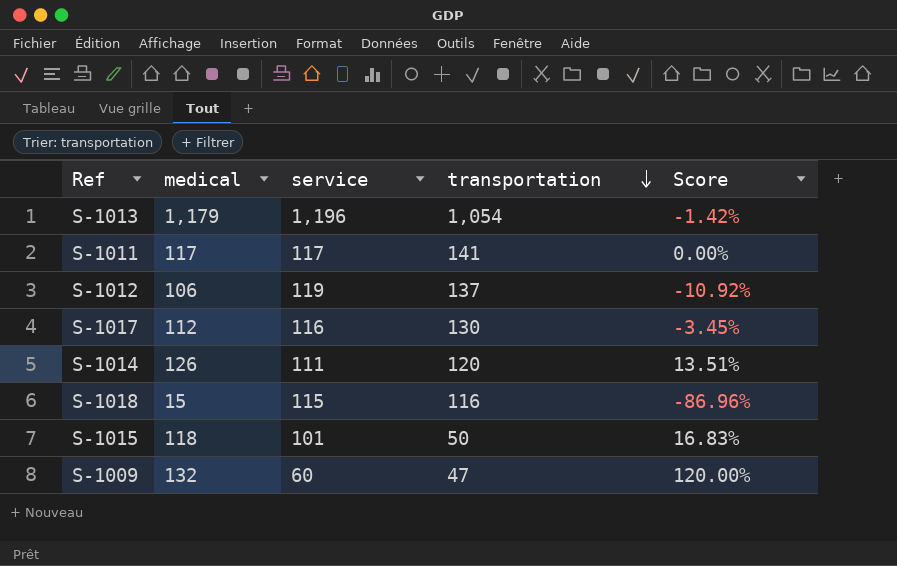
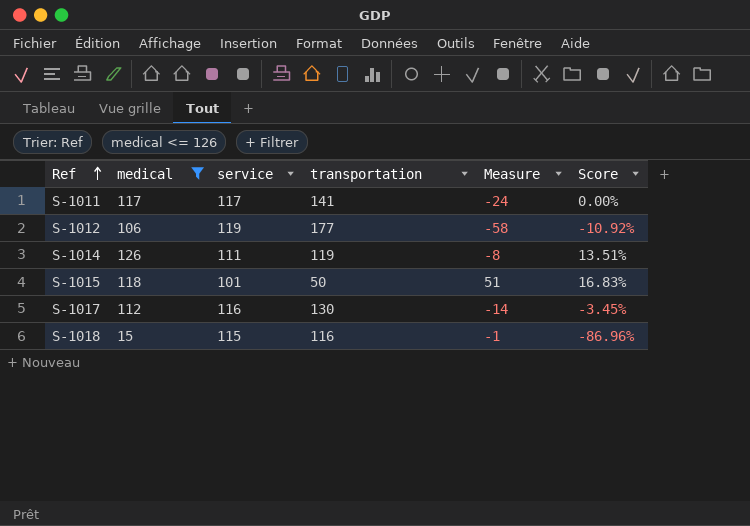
filter: none -> medical <= 126
row order: transportation descending -> Ref ascending
column Measure | formula: none -> [service] - [transportation]
S-1012 | transportation: 137 -> 177
S-1014 | transportation: 120 -> 119

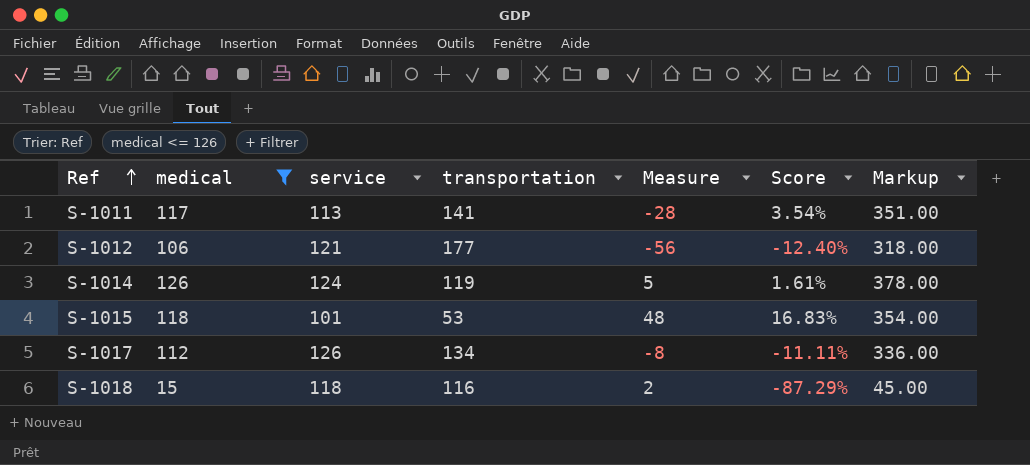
column Markup | formula: none -> [medical] * 3
S-1011 | service: 117 -> 113
S-1011 | Measure: -24 -> -28
S-1011 | Score: 0.00% -> 3.54%
S-1012 | service: 119 -> 121
S-1012 | Measure: -58 -> -56
S-1012 | Score: -10.92% -> -12.40%
S-1014 | service: 111 -> 124
S-1014 | Measure: -8 -> 5
S-1014 | Score: 13.51% -> 1.61%
S-1015 | transportation: 50 -> 53
S-1015 | Measure: 51 -> 48
S-1017 | service: 116 -> 126
S-1017 | transportation: 130 -> 134
S-1017 | Measure: -14 -> -8
S-1017 | Score: -3.45% -> -11.11%
S-1018 | service: 115 -> 118
S-1018 | Measure: -1 -> 2
S-1018 | Score: -86.96% -> -87.29%

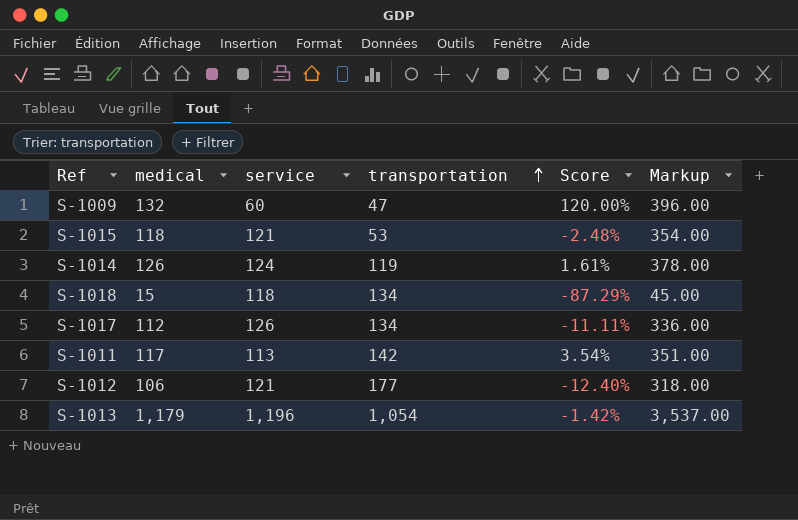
filter: medical <= 126 -> none
row order: Ref ascending -> transportation ascending
column Measure | formula: [service] - [transportation] -> none
S-1015 | service: 101 -> 121
S-1015 | Score: 16.83% -> -2.48%
S-1018 | transportation: 116 -> 134
S-1011 | transportation: 141 -> 142

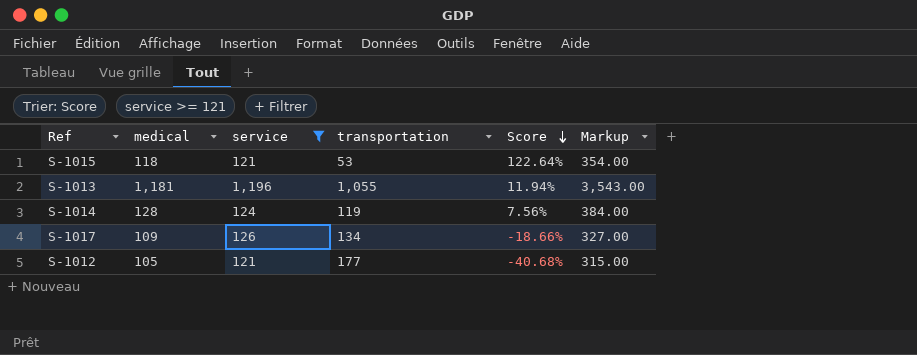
filter: none -> service >= 121
row order: transportation ascending -> Score descending
column Score | formula: ([medical] - [service]) / [service] -> ([medical] - [transportation]) / [transportation]
S-1013 | medical: 1,179 -> 1,181
S-1013 | transportation: 1,054 -> 1,055
S-1013 | Markup: 3,537.00 -> 3,543.00
S-1014 | medical: 126 -> 128
S-1014 | Markup: 378.00 -> 384.00
S-1017 | medical: 112 -> 109
S-1017 | Markup: 336.00 -> 327.00
S-1012 | medical: 106 -> 105
S-1012 | Markup: 318.00 -> 315.00

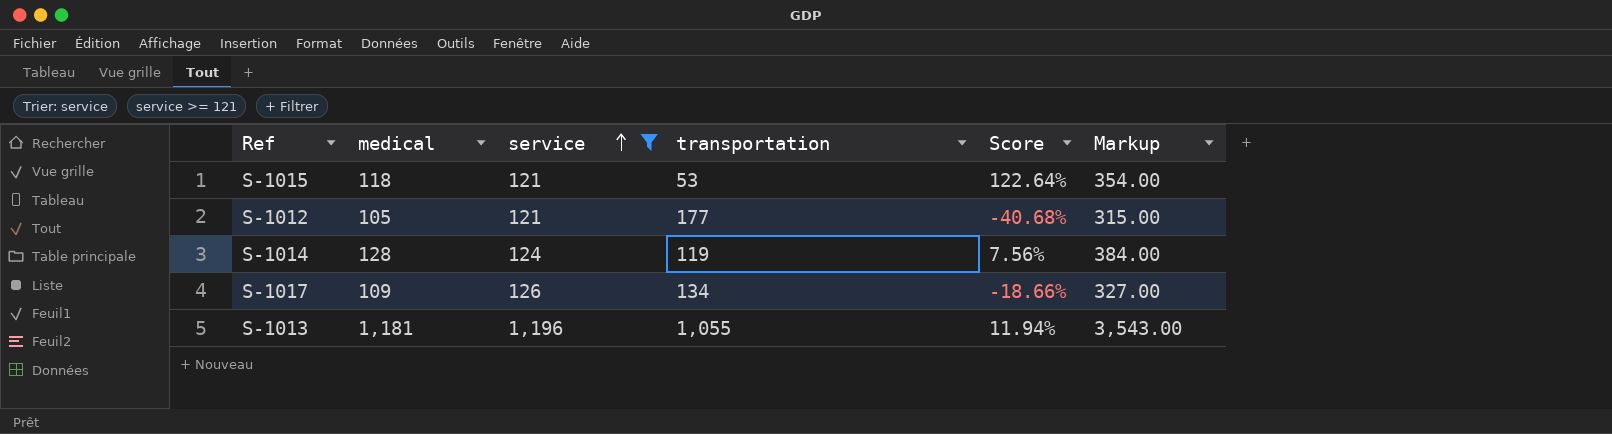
row order: Score descending -> service ascending

